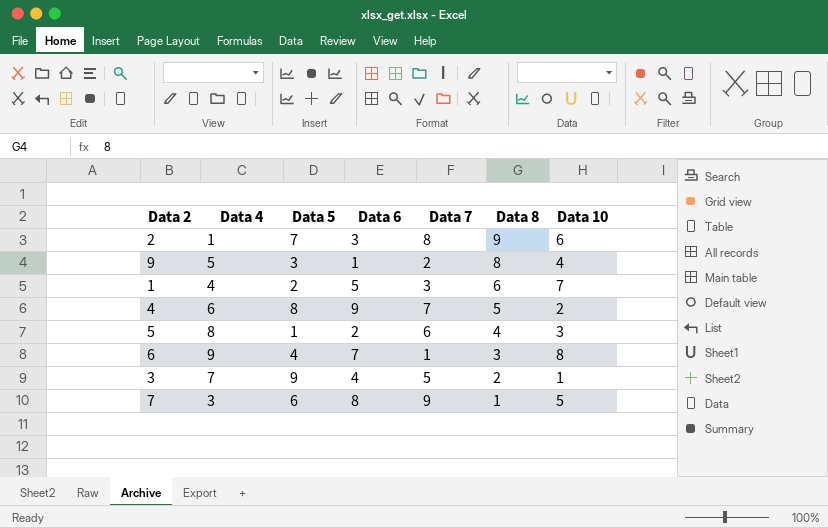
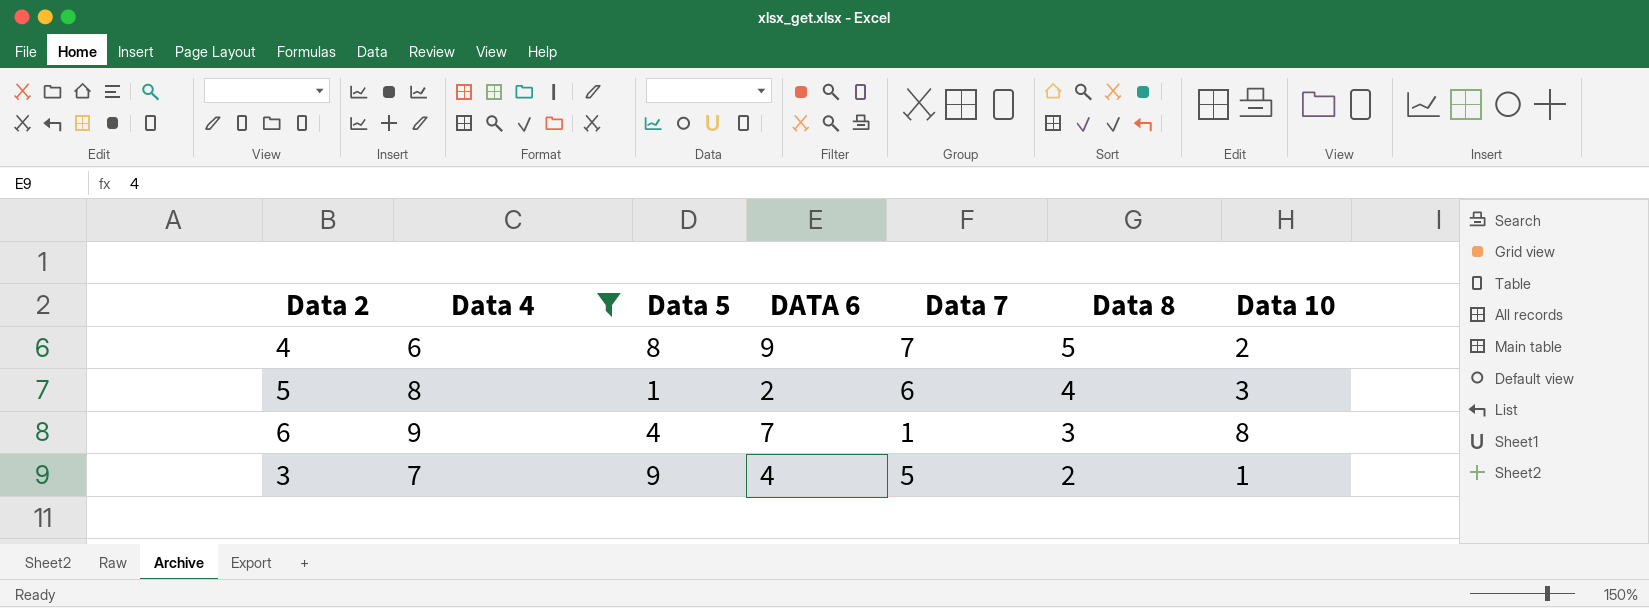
filter: none -> Data 4 >= 6
column name: Data 6 -> DATA 6

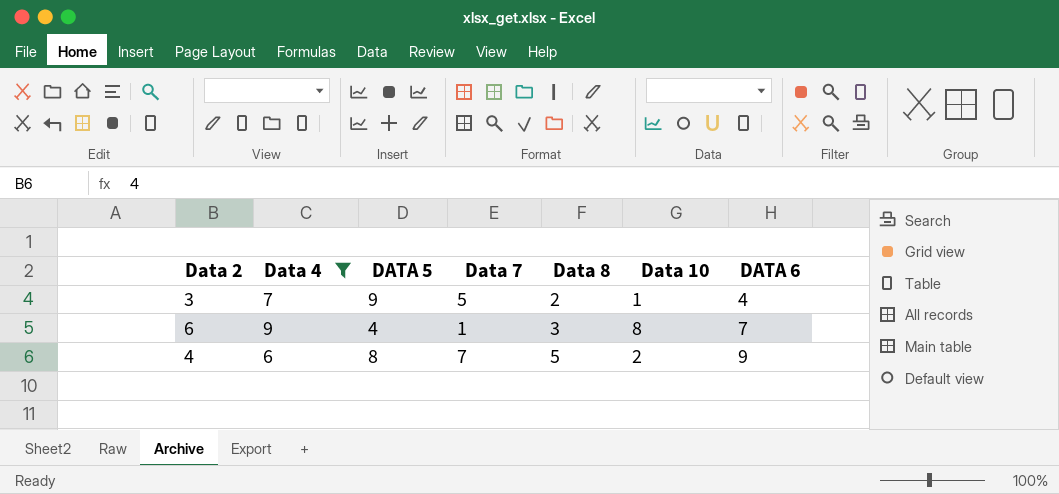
row order: Data 8 descending -> Data 8 ascending
column name: Data 5 -> DATA 5
column DATA 6 | position: 4 -> 7
row 5: 8 | 1 | 2 | 6 | 4 | 3 -> none

